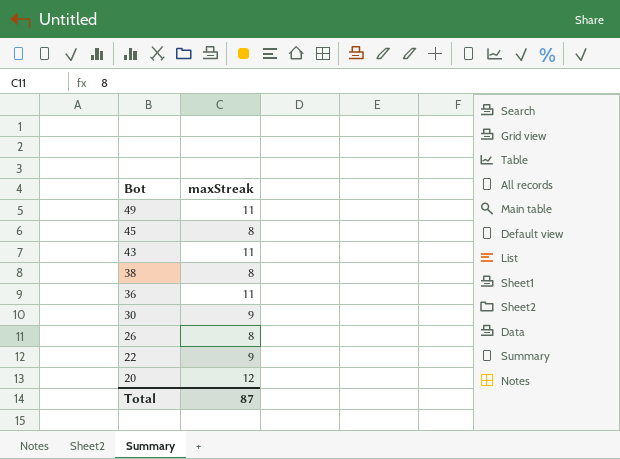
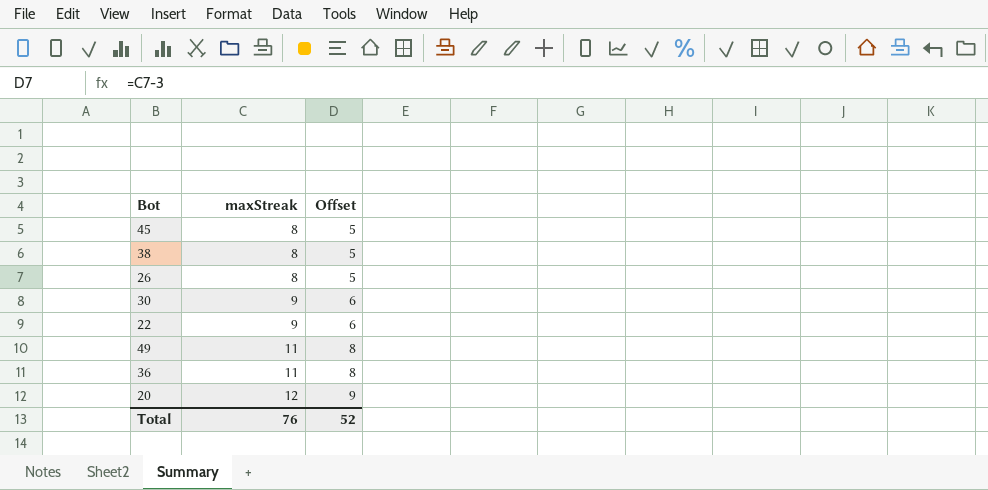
row order: Bot descending -> maxStreak ascending
column Offset | formula: none -> [maxStreak] - 3
row 43: 11 -> none
Total | maxStreak: 87 -> 76

